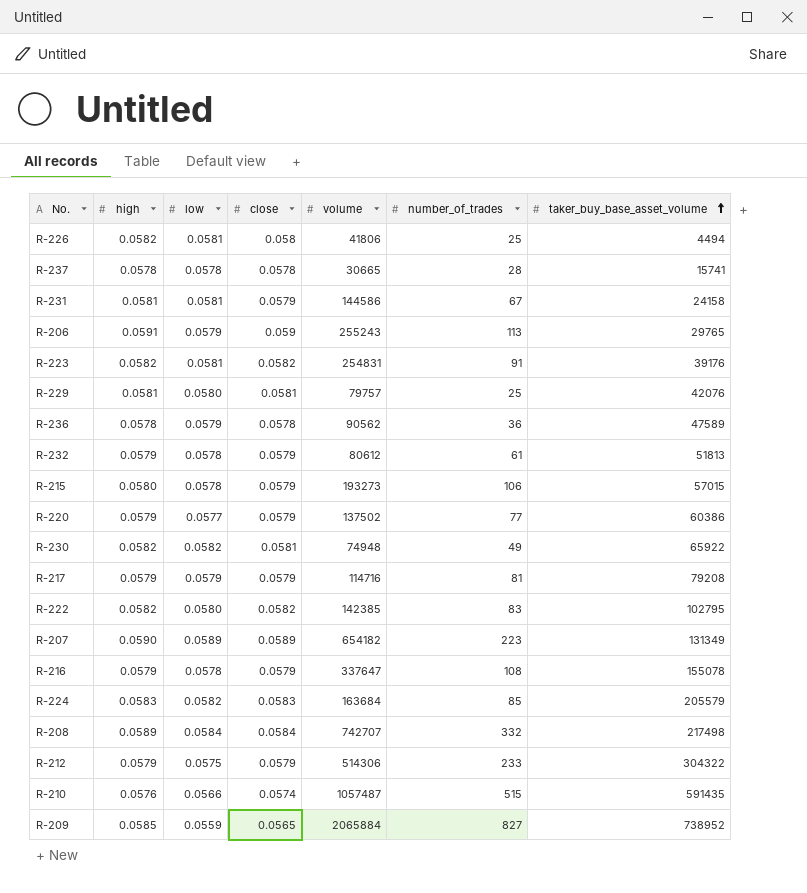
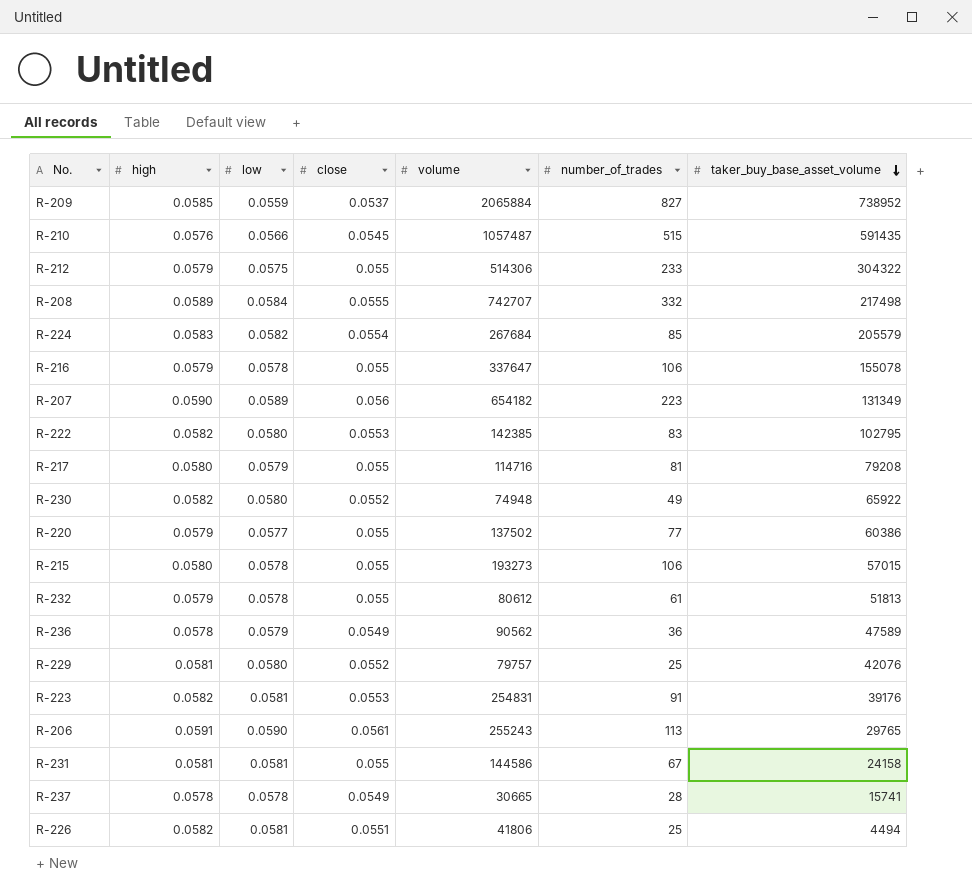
row order: taker_buy_base_asset_volume ascending -> taker_buy_base_asset_volume descending
R-209 | close: 0.0565 -> 0.0537
R-210 | close: 0.0574 -> 0.0545
R-212 | close: 0.0579 -> 0.055
R-208 | close: 0.0584 -> 0.0555
R-224 | close: 0.0583 -> 0.0554
R-224 | volume: 163684 -> 267684
R-216 | close: 0.0579 -> 0.055
R-216 | number_of_trades: 108 -> 106
R-207 | close: 0.0589 -> 0.056
R-222 | close: 0.0582 -> 0.0553
R-217 | high: 0.0579 -> 0.0580
R-217 | close: 0.0579 -> 0.055
R-230 | low: 0.0582 -> 0.0580
R-230 | close: 0.0581 -> 0.0552
R-220 | close: 0.0579 -> 0.055
R-215 | close: 0.0579 -> 0.055
R-232 | close: 0.0579 -> 0.055
R-236 | close: 0.0578 -> 0.0549
R-229 | close: 0.0581 -> 0.0552
R-223 | close: 0.0582 -> 0.0553
R-206 | low: 0.0579 -> 0.0590
R-206 | close: 0.059 -> 0.0561
R-231 | close: 0.0579 -> 0.055
R-237 | close: 0.0578 -> 0.0549
R-226 | close: 0.058 -> 0.0551

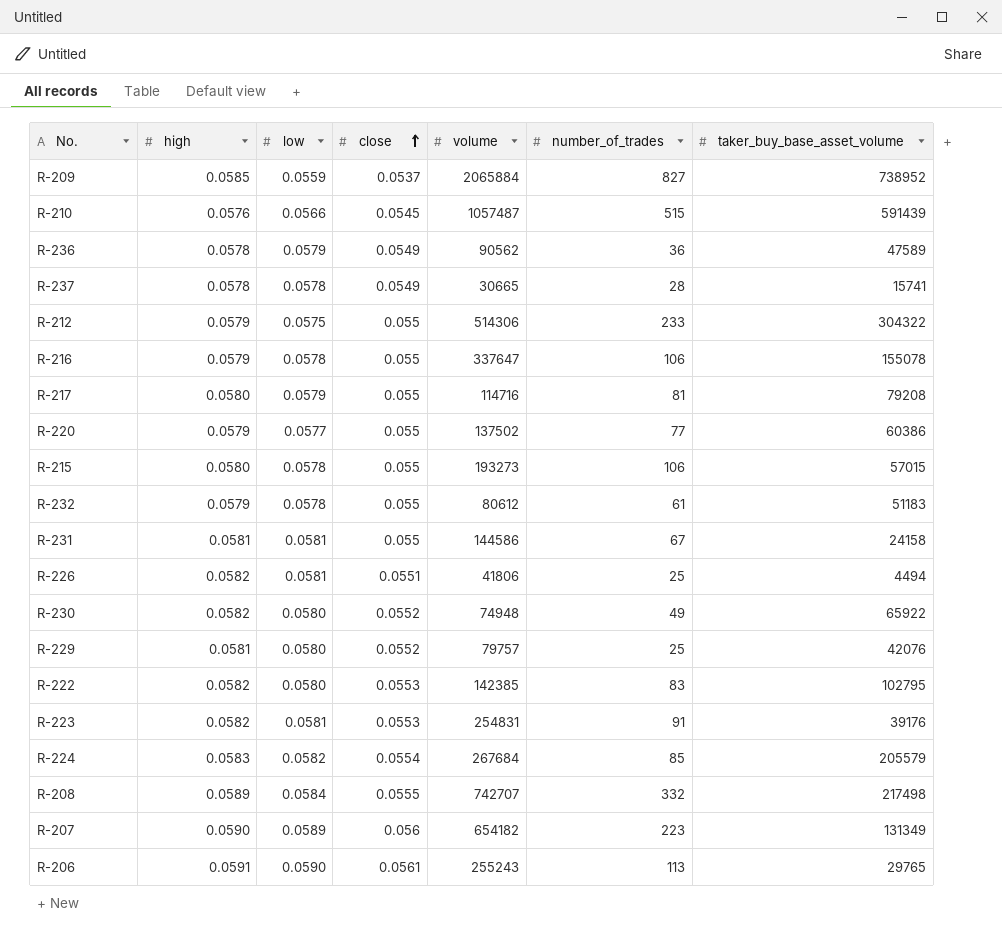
row order: taker_buy_base_asset_volume descending -> close ascending
R-210 | taker_buy_base_asset_volume: 591435 -> 591439
R-232 | taker_buy_base_asset_volume: 51813 -> 51183

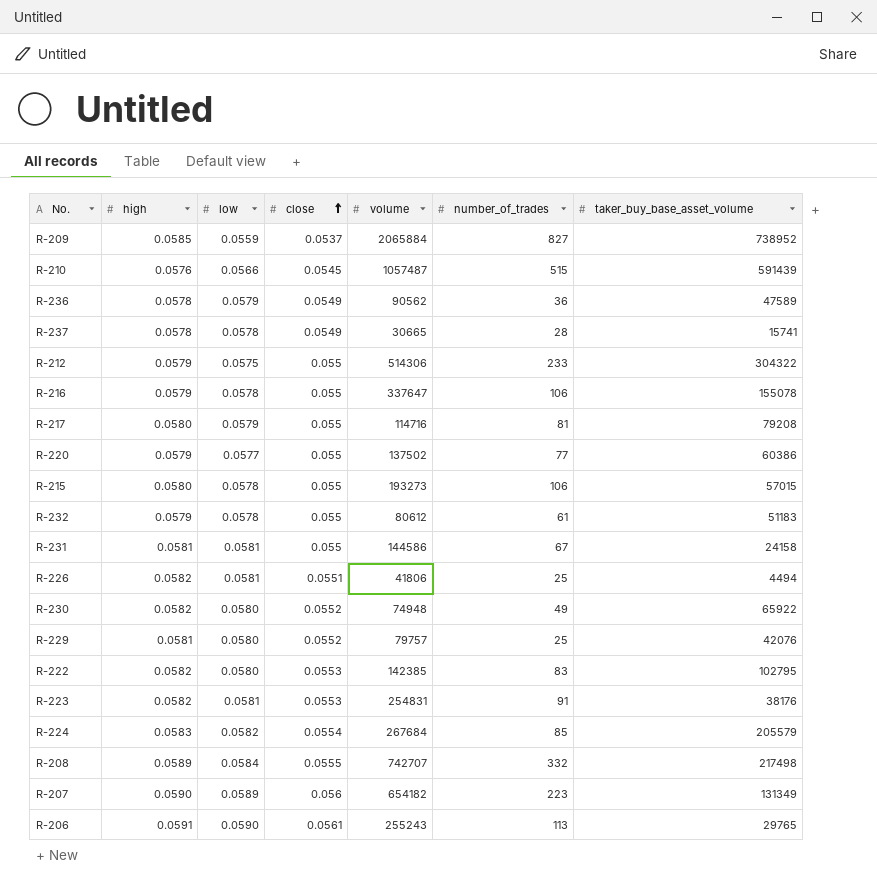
R-223 | taker_buy_base_asset_volume: 39176 -> 38176

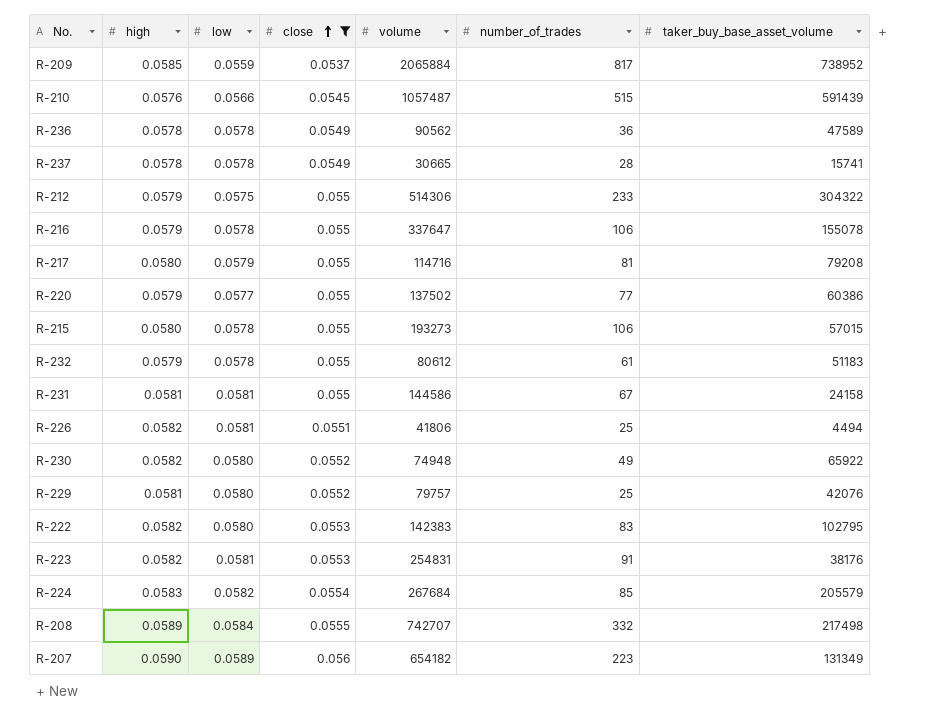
filter: none -> close != 0.0561
R-209 | number_of_trades: 827 -> 817
R-236 | low: 0.0579 -> 0.0578
R-222 | volume: 142385 -> 142383

